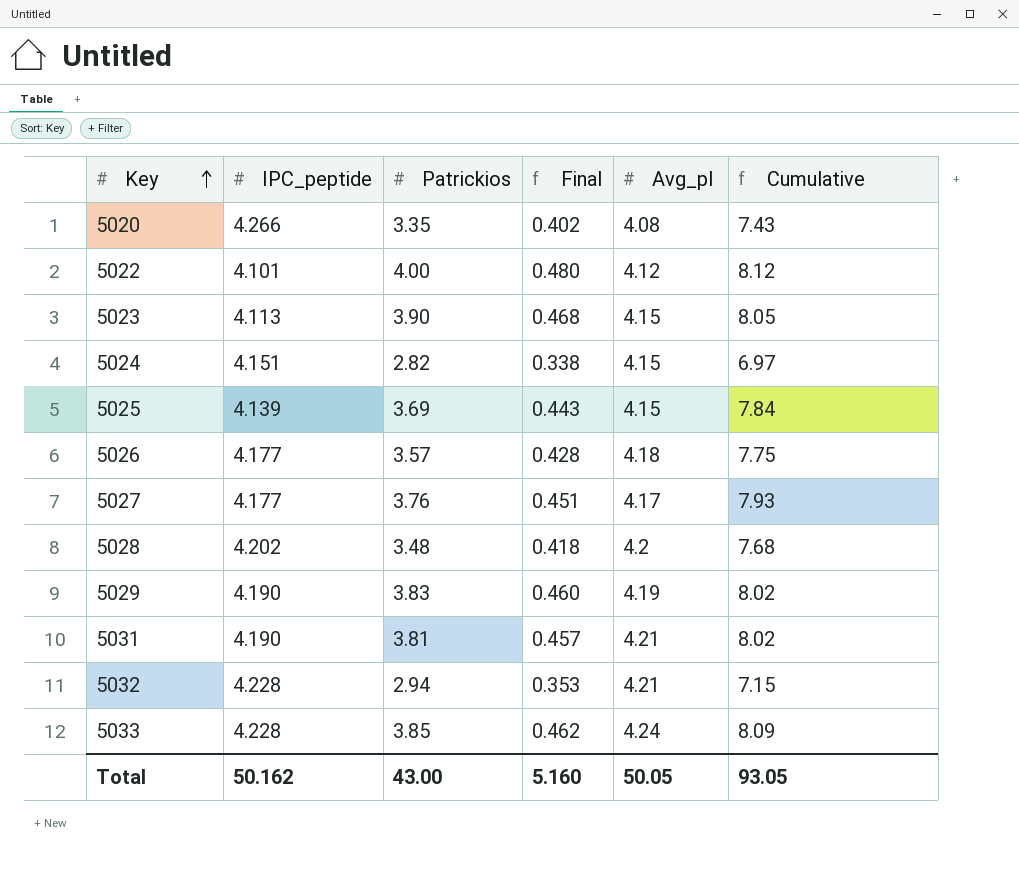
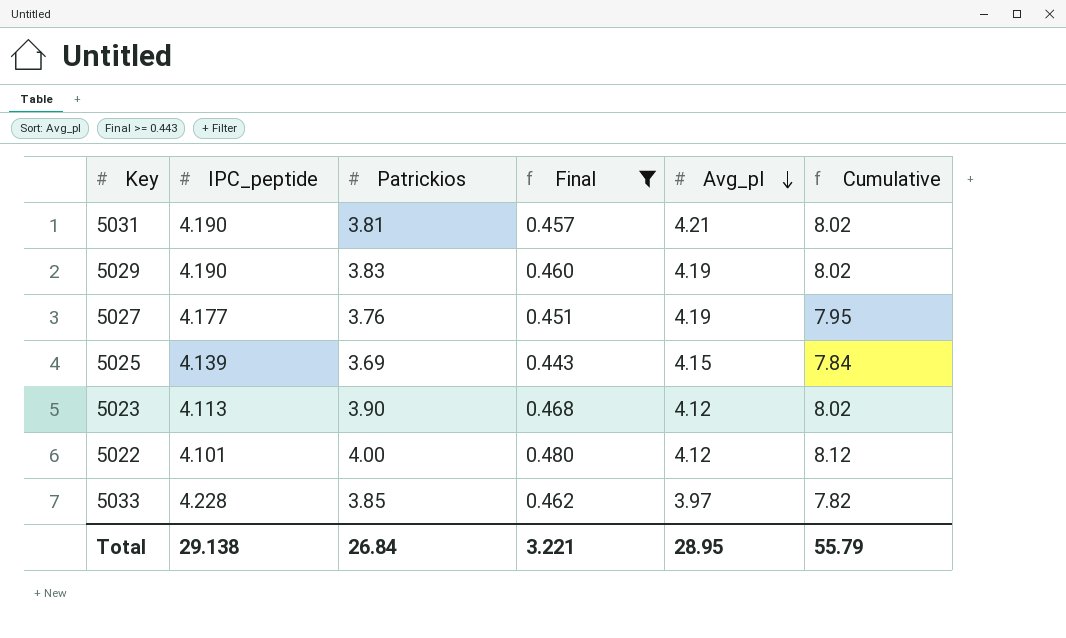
filter: none -> Final >= 0.443
row order: Key ascending -> Avg_pI descending
5027 | Avg_pI: 4.17 -> 4.19
5027 | Cumulative: 7.93 -> 7.95
5023 | Avg_pI: 4.15 -> 4.12
5023 | Cumulative: 8.05 -> 8.02
5033 | Avg_pI: 4.24 -> 3.97
5033 | Cumulative: 8.09 -> 7.82
Total | IPC_peptide: 50.162 -> 29.138
Total | Patrickios: 43.00 -> 26.84
Total | Final: 5.160 -> 3.221
Total | Avg_pI: 50.05 -> 28.95
Total | Cumulative: 93.05 -> 55.79

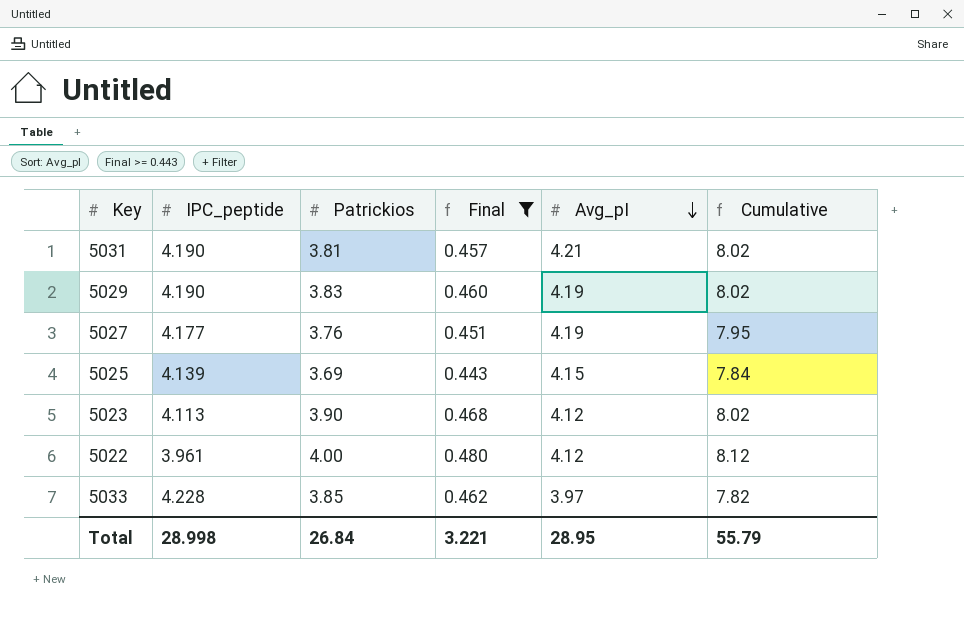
5022 | IPC_peptide: 4.101 -> 3.961
Total | IPC_peptide: 29.138 -> 28.998

